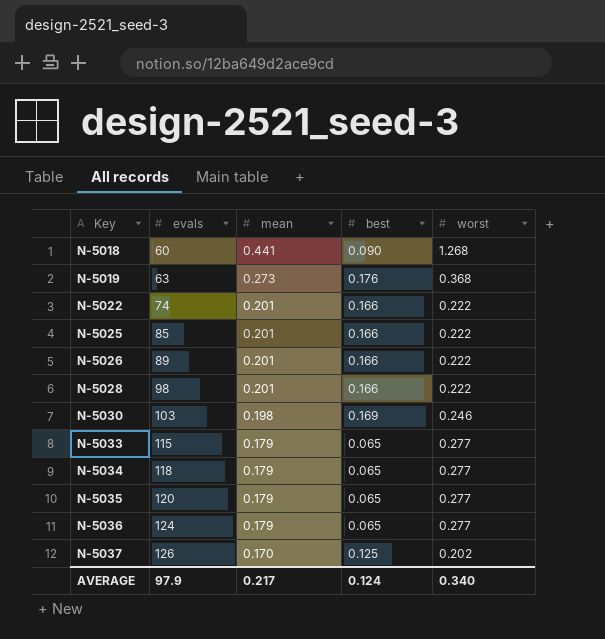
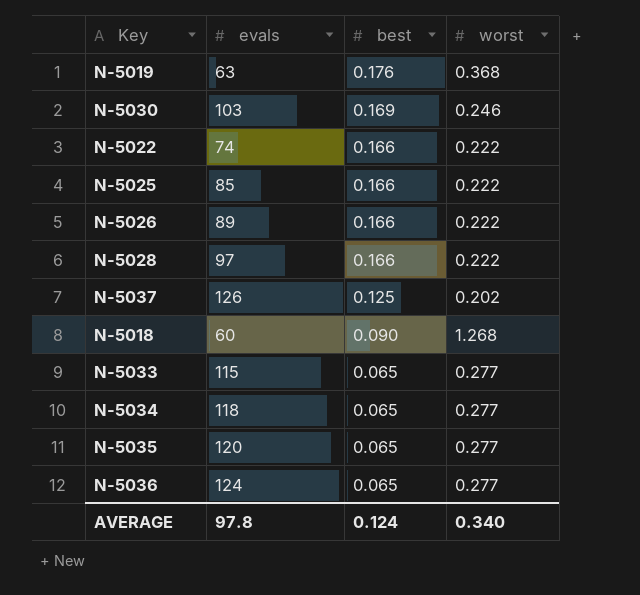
row order: Key ascending -> best descending
column mean | position: 3 -> none
N-5028 | evals: 98 -> 97
AVERAGE | evals: 97.9 -> 97.8

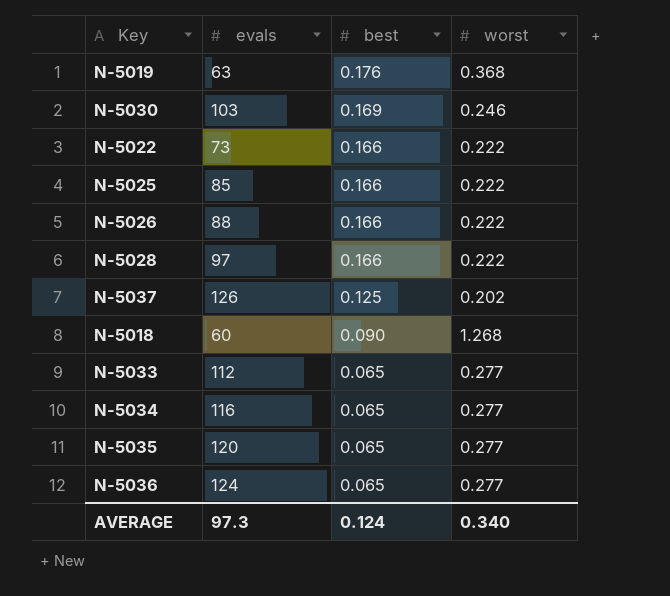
N-5022 | evals: 74 -> 73
N-5026 | evals: 89 -> 88
N-5033 | evals: 115 -> 112
N-5034 | evals: 118 -> 116
AVERAGE | evals: 97.8 -> 97.3

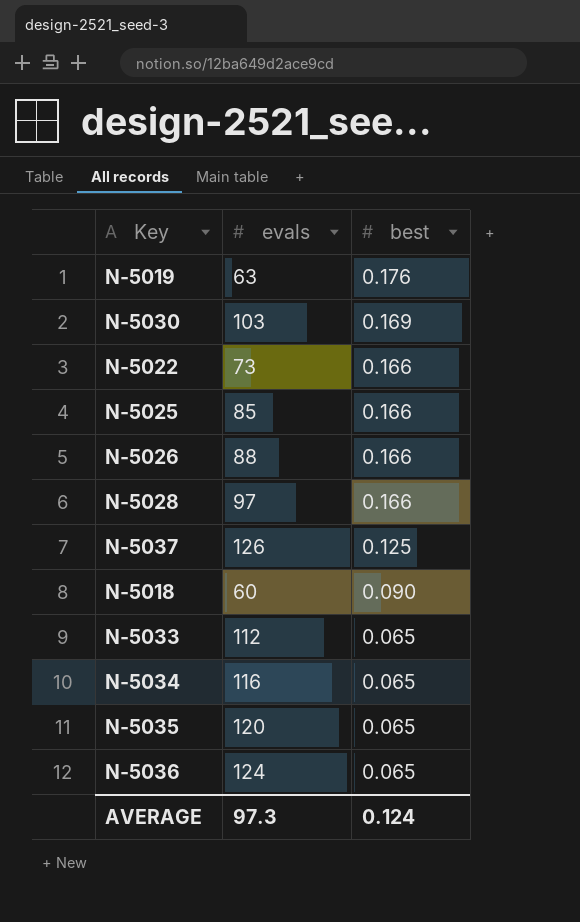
column worst | position: 4 -> none

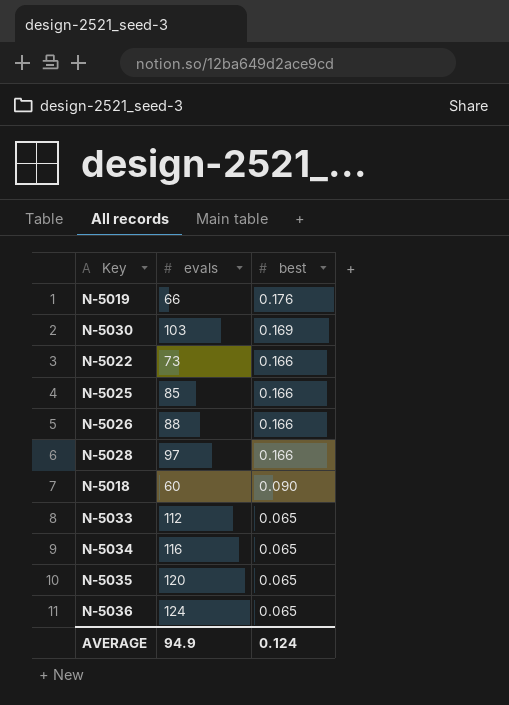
row N-5037: 126 | 0.125 -> none
N-5019 | evals: 63 -> 66
AVERAGE | evals: 97.3 -> 94.9

